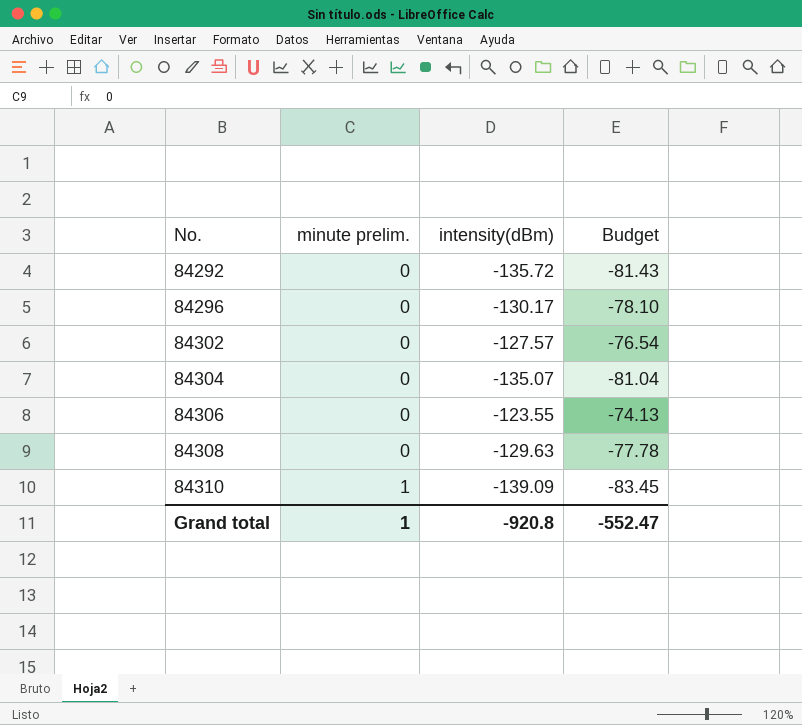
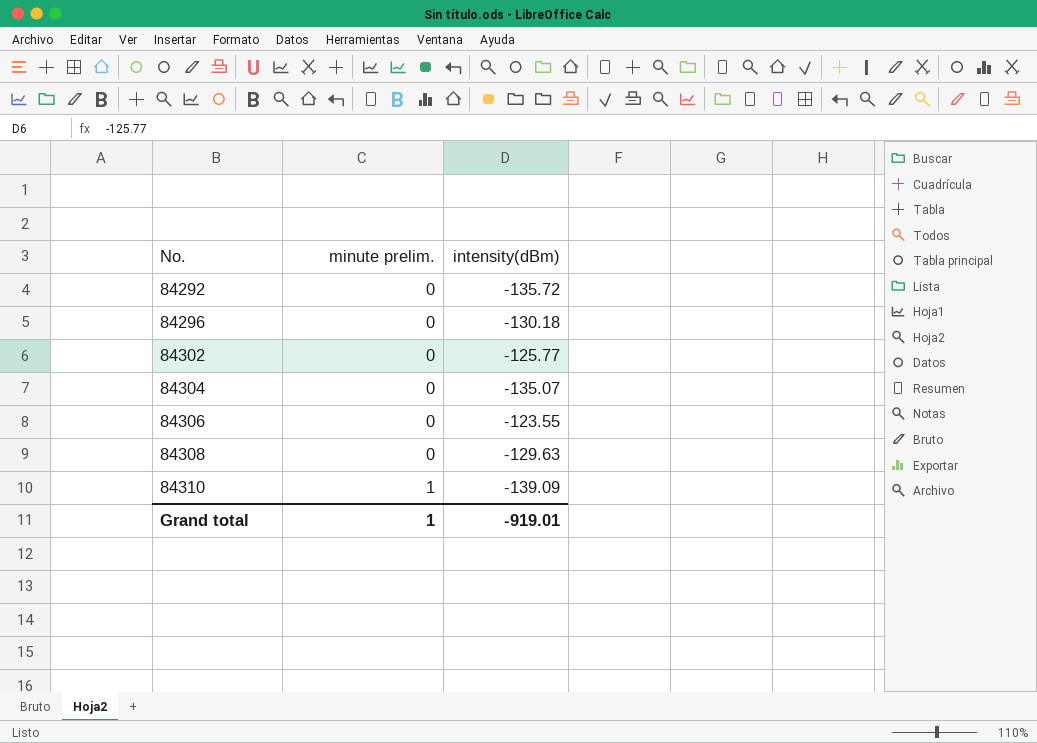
column Budget | formula: [intensity(dBm)] * 0.6 -> none
84296 | intensity(dBm): -130.17 -> -130.18
84302 | intensity(dBm): -127.57 -> -125.77
Grand total | intensity(dBm): -920.8 -> -919.01

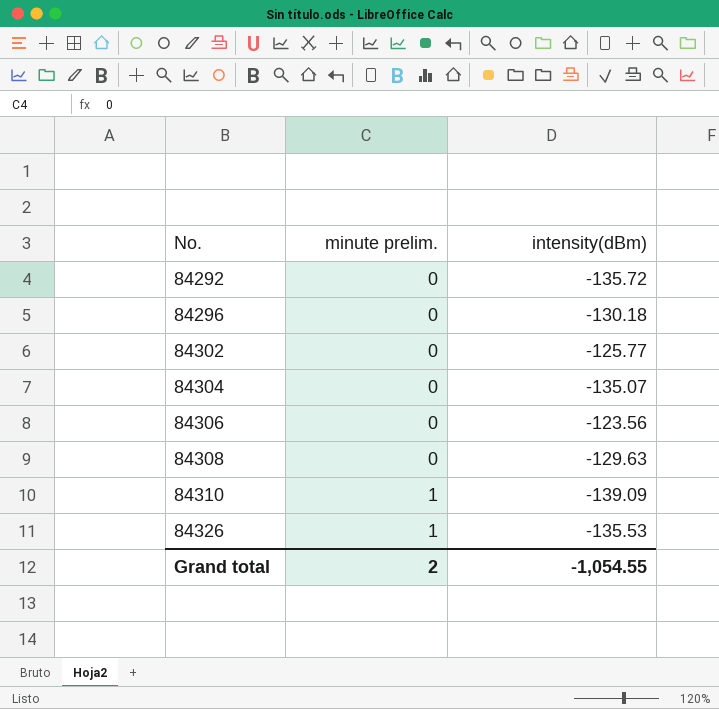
84306 | intensity(dBm): -123.55 -> -123.56
row 84326: none -> 1 | -135.53
Grand total | minute prelim.: 1 -> 2
Grand total | intensity(dBm): -919.01 -> -1,054.55

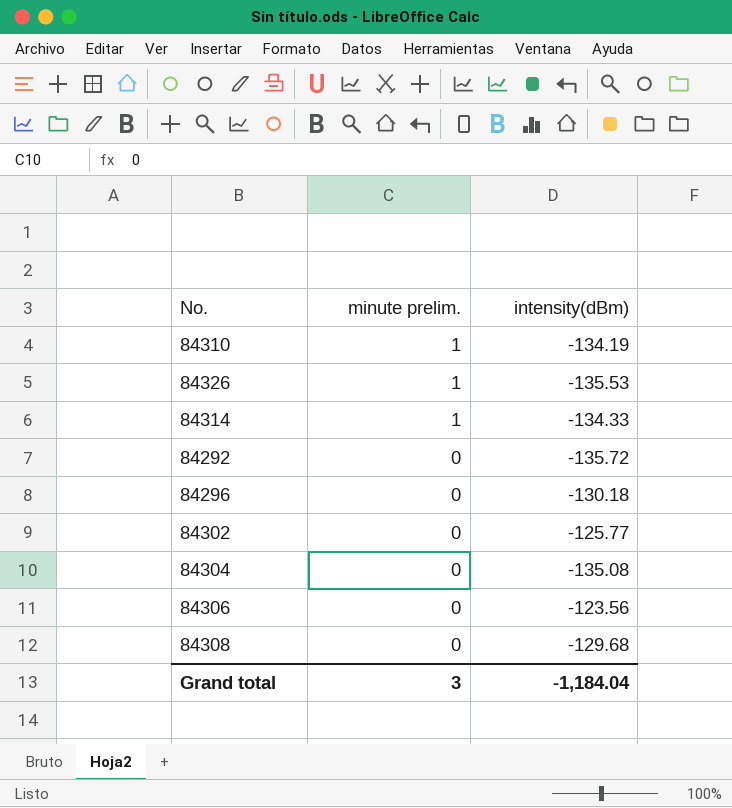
row order: No. ascending -> minute prelim. descending
84310 | intensity(dBm): -139.09 -> -134.19
row 84314: none -> 1 | -134.33
84304 | intensity(dBm): -135.07 -> -135.08
84308 | intensity(dBm): -129.63 -> -129.68
Grand total | minute prelim.: 2 -> 3
Grand total | intensity(dBm): -1,054.55 -> -1,184.04

